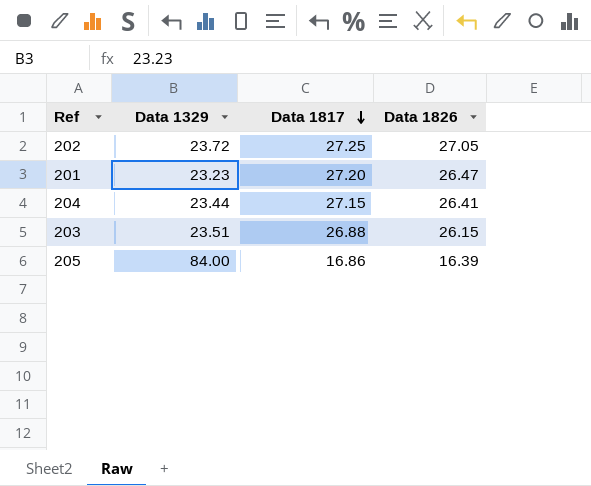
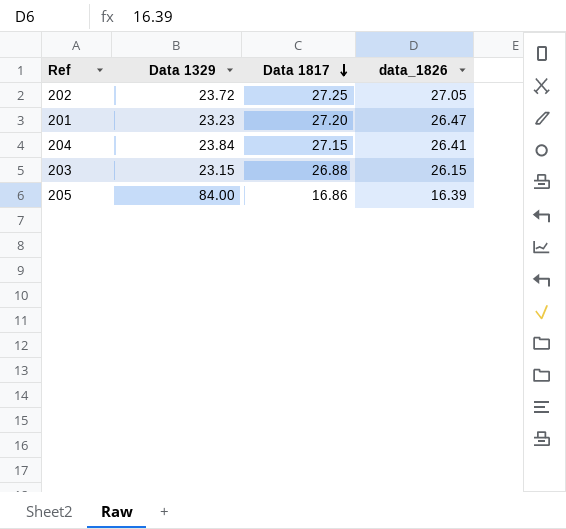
column name: Data 1826 -> data_1826
204 | Data 1329: 23.44 -> 23.84
203 | Data 1329: 23.51 -> 23.15

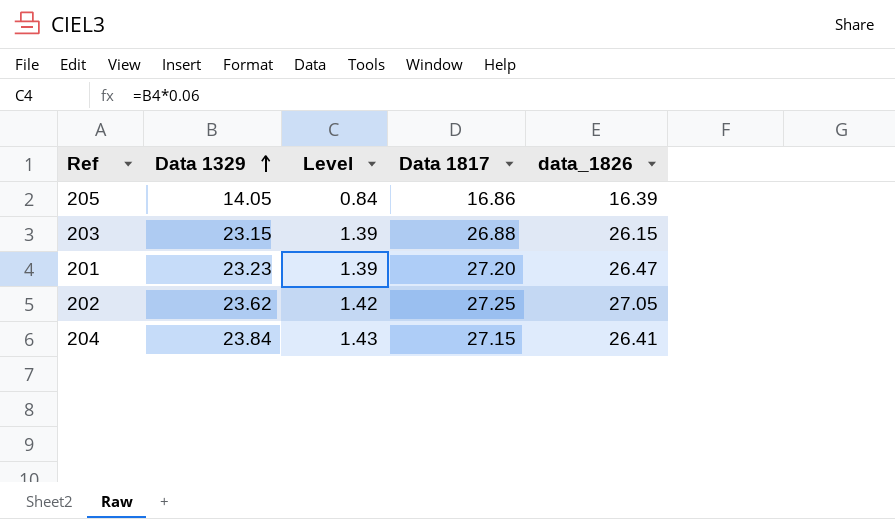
row order: Data 1817 descending -> Data 1329 ascending
column Level | formula: none -> [Data 1329] * 0.06
205 | Data 1329: 84.00 -> 14.05
202 | Data 1329: 23.72 -> 23.62

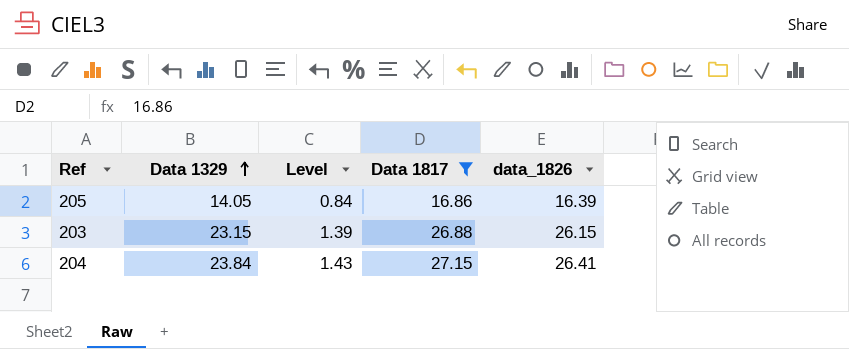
filter: none -> Data 1817 <= 27.15

